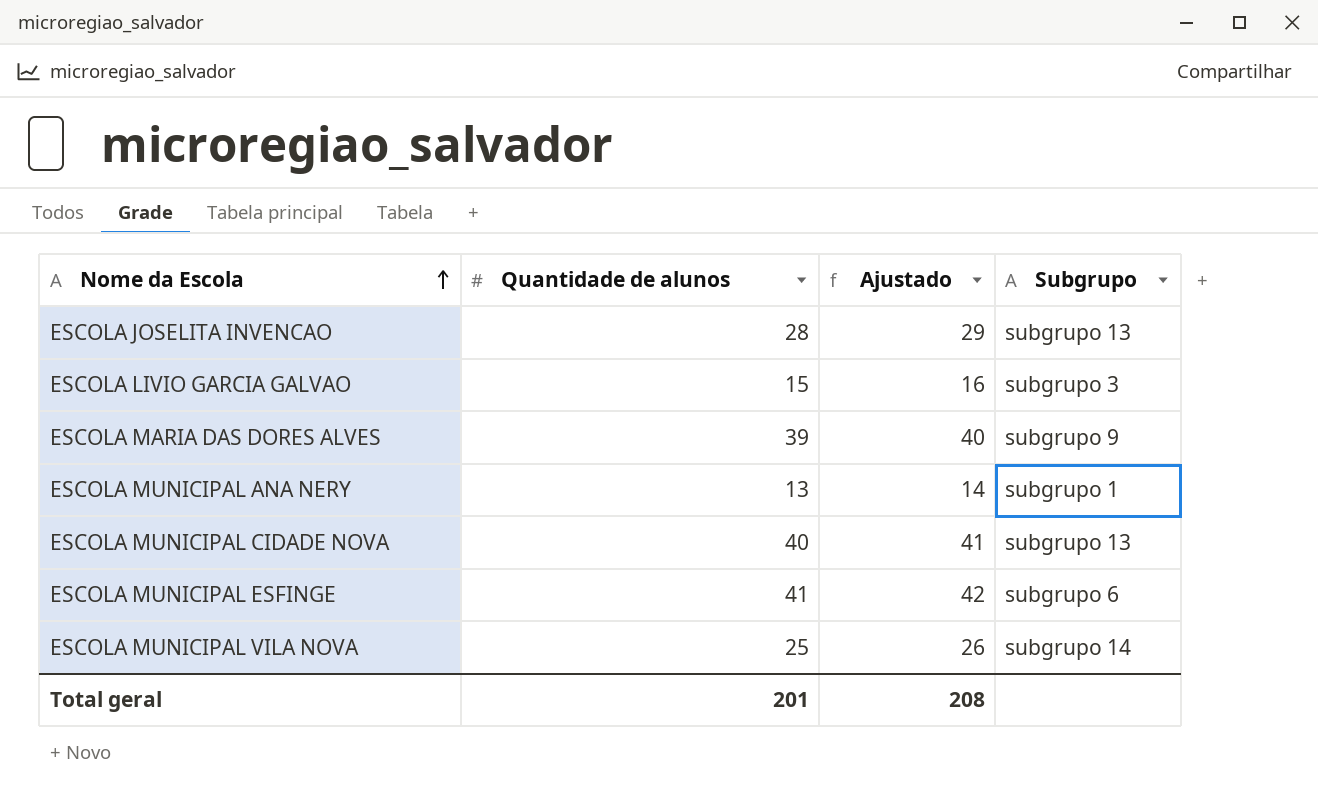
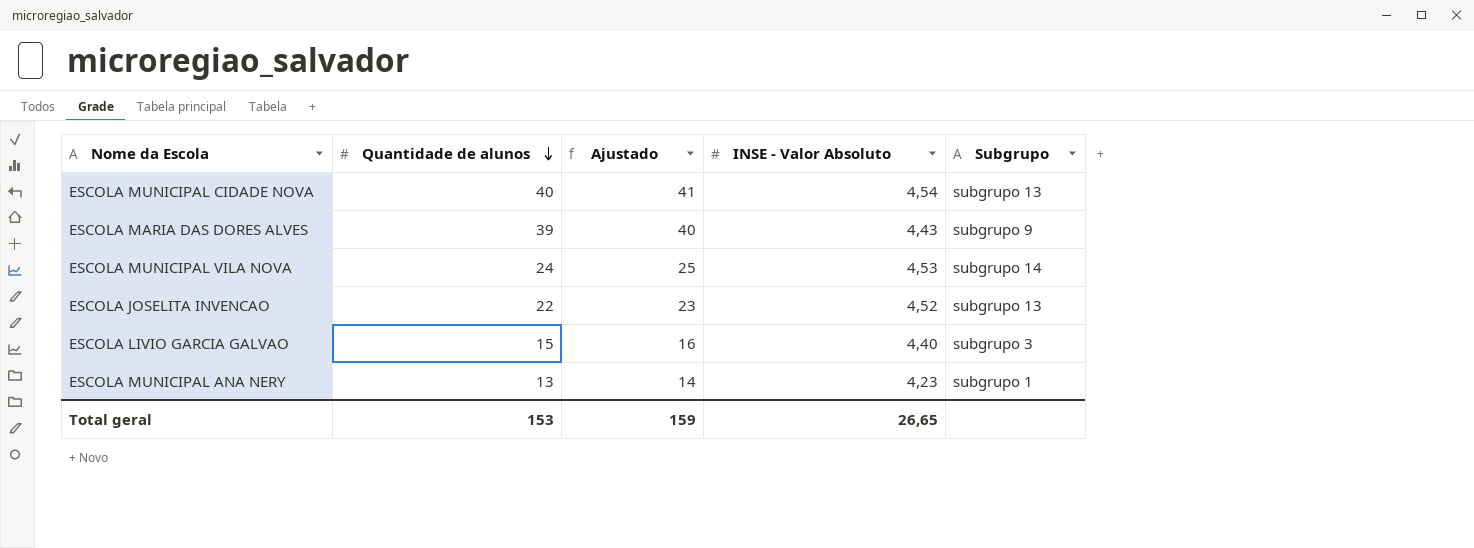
row order: Nome da Escola ascending -> Quantidade de alunos descending
column INSE - Valor Absoluto | position: none -> 4
row ESCOLA MUNICIPAL ESFINGE: 41 | 42 | subgrupo 6 -> none
ESCOLA MUNICIPAL VILA NOVA | Quantidade de alunos: 25 -> 24
ESCOLA MUNICIPAL VILA NOVA | Ajustado: 26 -> 25
ESCOLA JOSELITA INVENCAO | Quantidade de alunos: 28 -> 22
ESCOLA JOSELITA INVENCAO | Ajustado: 29 -> 23
Total geral | Quantidade de alunos: 201 -> 153
Total geral | Ajustado: 208 -> 159

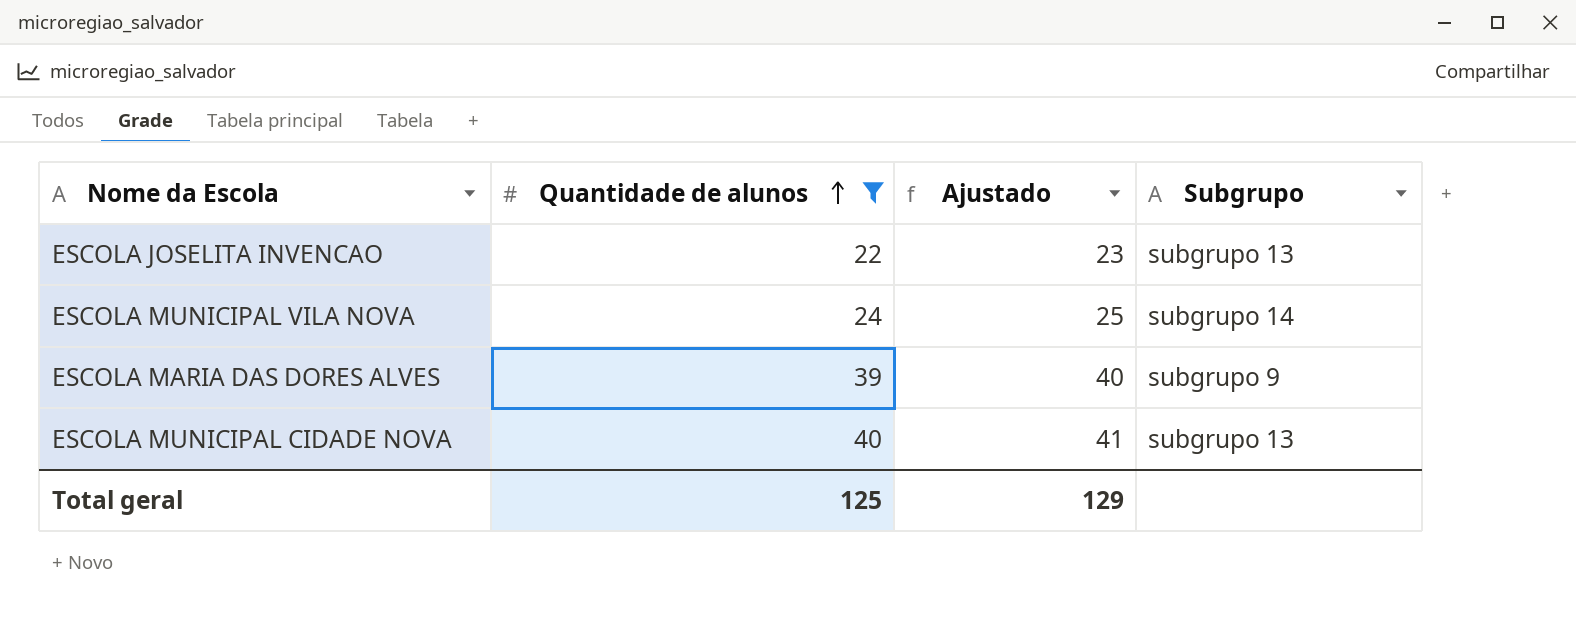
filter: none -> Quantidade de alunos >= 22
row order: Quantidade de alunos descending -> Quantidade de alunos ascending
column INSE - Valor Absoluto | position: 4 -> none
Total geral | Quantidade de alunos: 153 -> 125
Total geral | Ajustado: 159 -> 129

